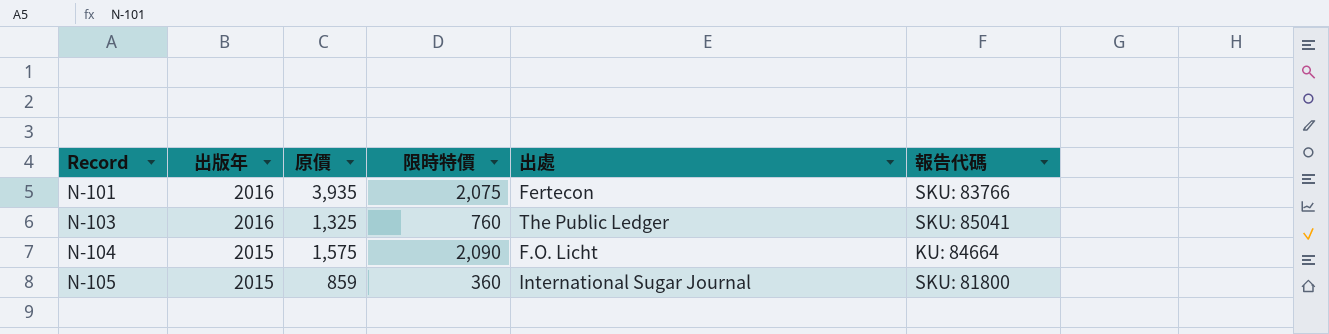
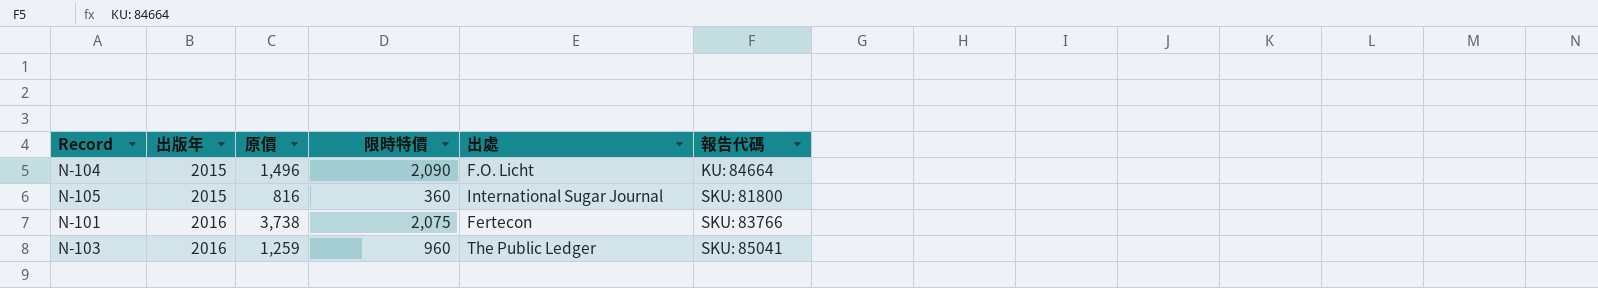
row order: Record ascending -> 出版年 ascending
N-104 | 原價: 1,575 -> 1,496
N-105 | 原價: 859 -> 816
N-101 | 原價: 3,935 -> 3,738
N-103 | 原價: 1,325 -> 1,259
N-103 | 限時特價: 760 -> 960

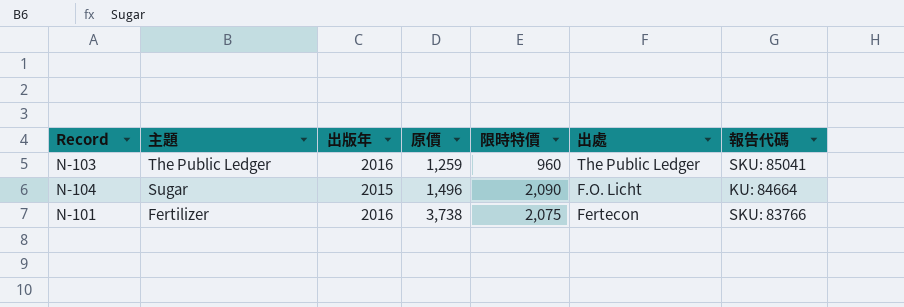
row order: 出版年 ascending -> 主題 descending
column 主題 | position: none -> 2
row N-105: 2015 | 816 | 360 | International Sugar Journal | SKU: 81800 -> none

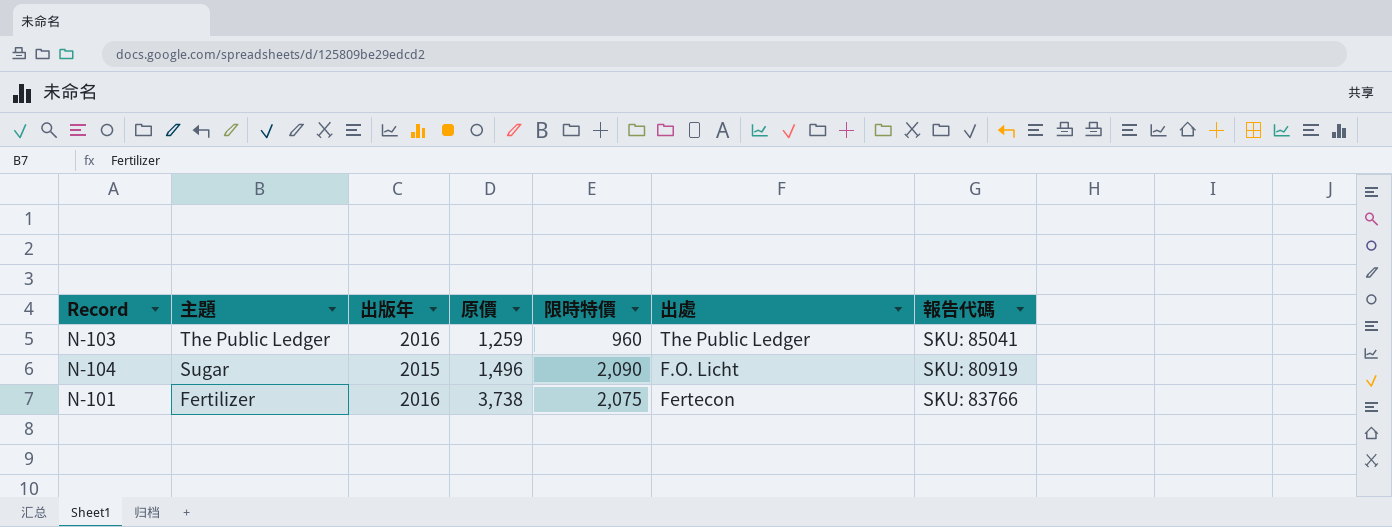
N-104 | 報告代碼: KU: 84664 -> SKU: 80919

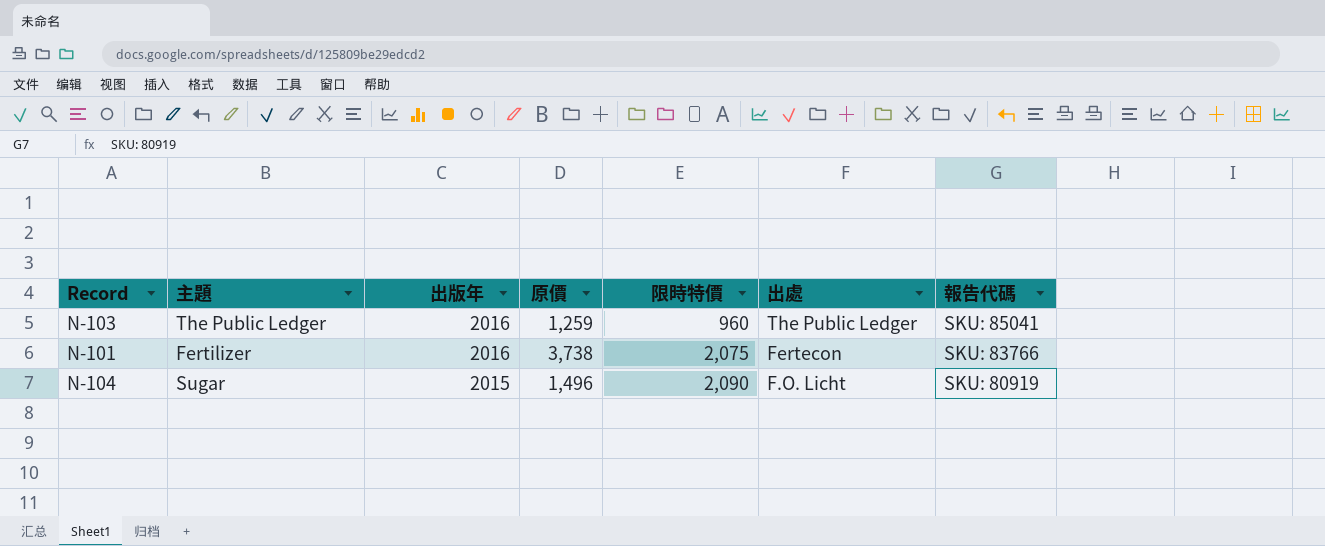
row order: 主題 descending -> 出版年 descending

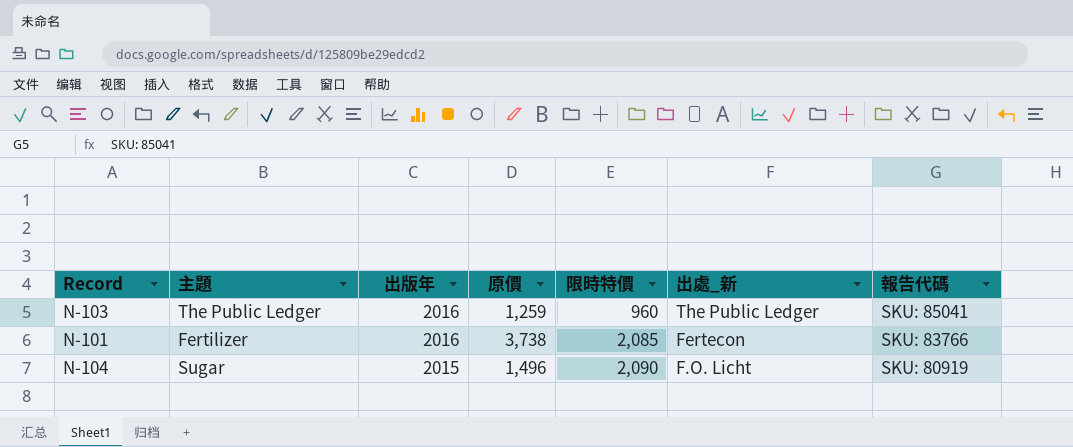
column name: 出處 -> 出處_新
N-101 | 限時特價: 2,075 -> 2,085

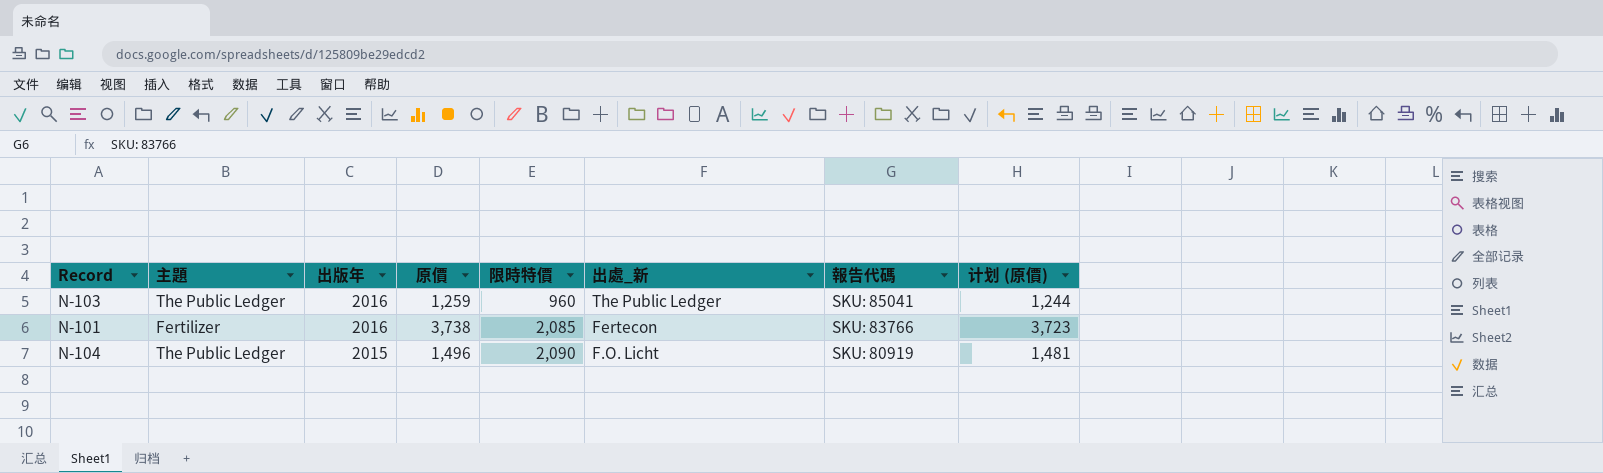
column 计划 (原價) | formula: none -> [原價] - 15
N-104 | 主題: Sugar -> The Public Ledger

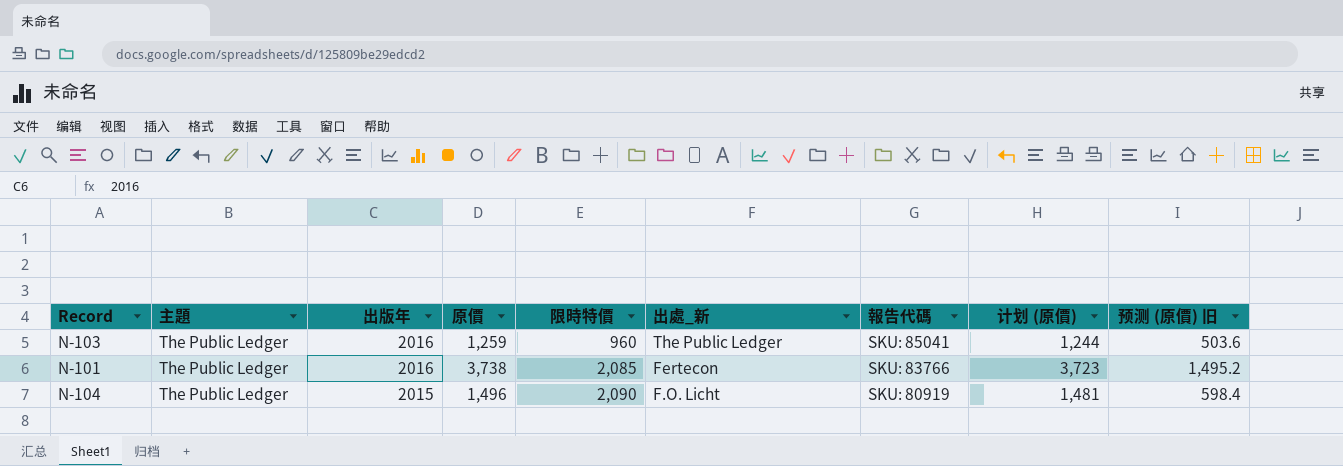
column 预测 (原價) 旧 | formula: none -> [原價] * 0.4
N-101 | 主題: Fertilizer -> The Public Ledger

